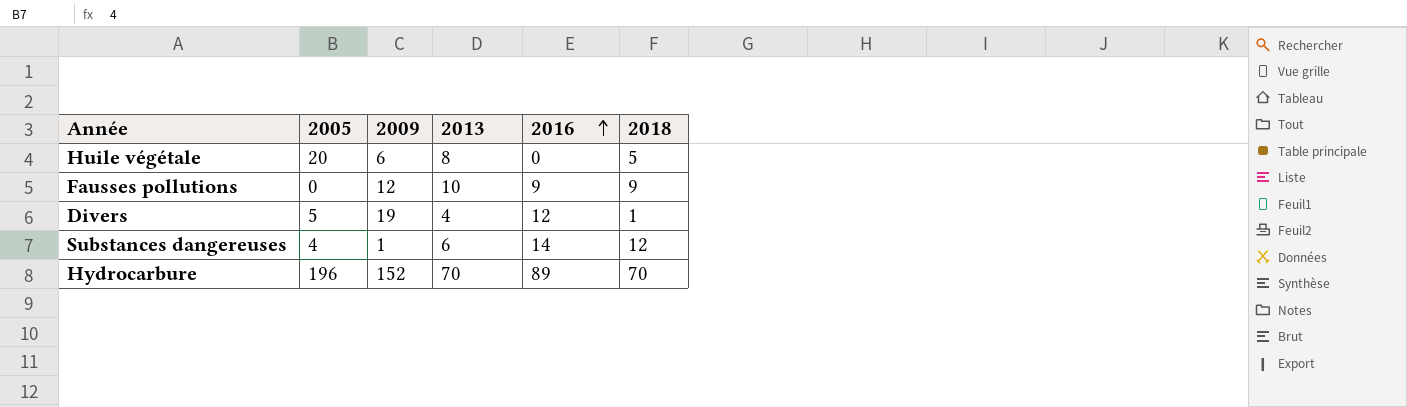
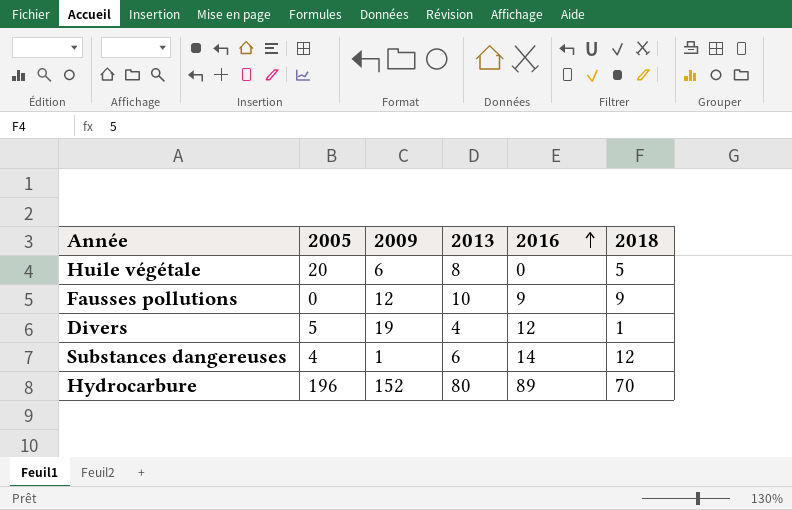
Hydrocarbure | 2013: 70 -> 80

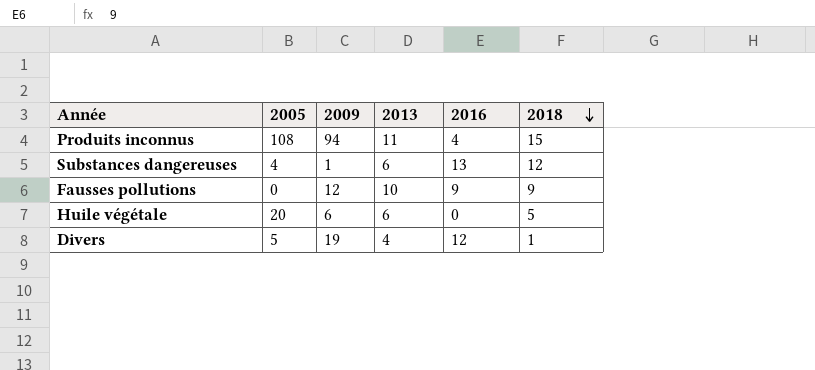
row order: 2016 ascending -> 2018 descending
row Hydrocarbure: 196 | 152 | 80 | 89 | 70 -> none
row Produits inconnus: none -> 108 | 94 | 11 | 4 | 15
Substances dangereuses | 2016: 14 -> 13
Huile végétale | 2013: 8 -> 6

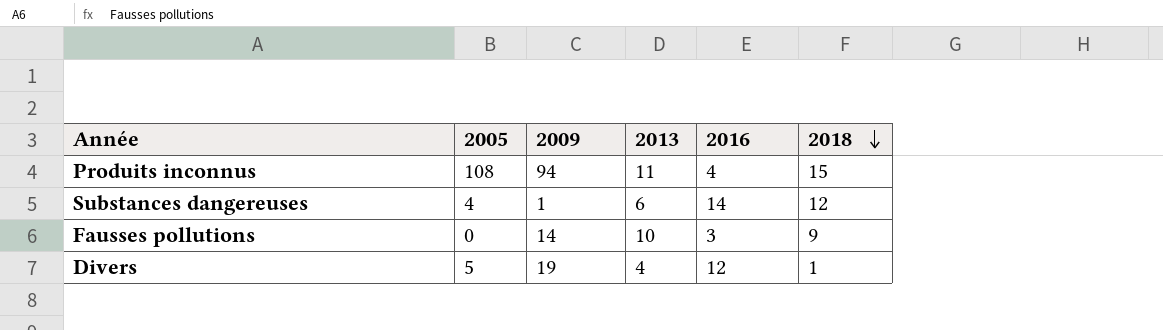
row Huile végétale: 20 | 6 | 6 | 0 | 5 -> none
Substances dangereuses | 2016: 13 -> 14
Fausses pollutions | 2009: 12 -> 14
Fausses pollutions | 2016: 9 -> 3

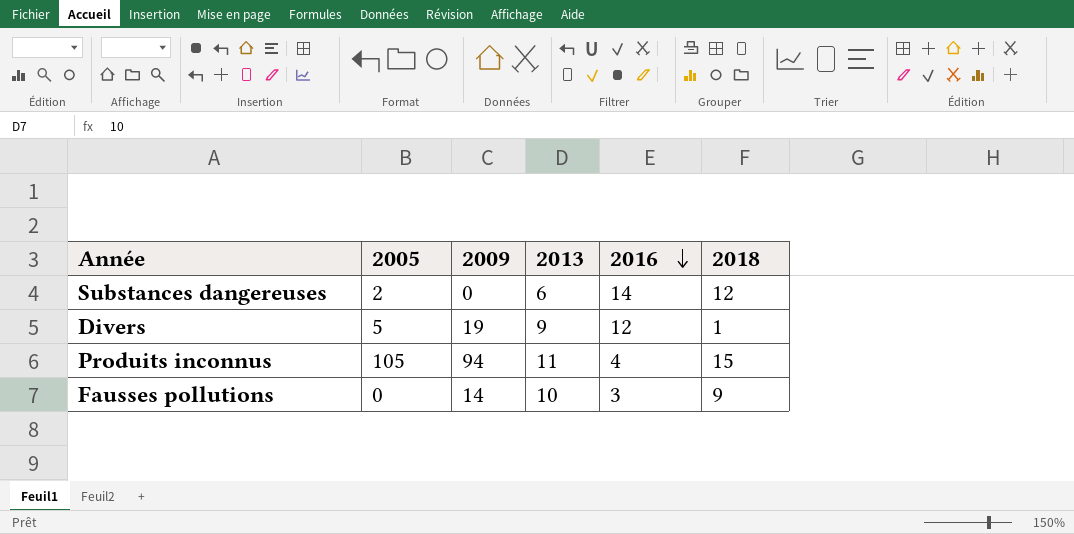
row order: 2018 descending -> 2016 descending
Substances dangereuses | 2005: 4 -> 2
Substances dangereuses | 2009: 1 -> 0
Divers | 2013: 4 -> 9
Produits inconnus | 2005: 108 -> 105

